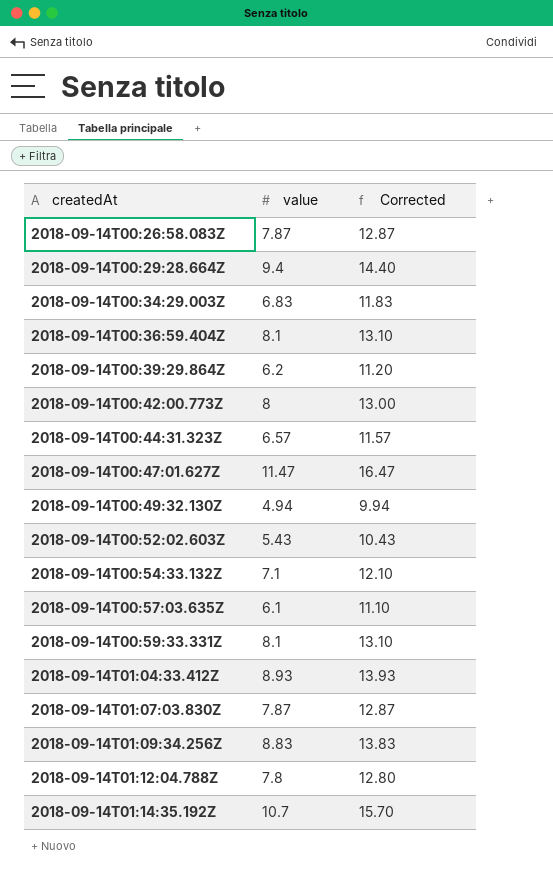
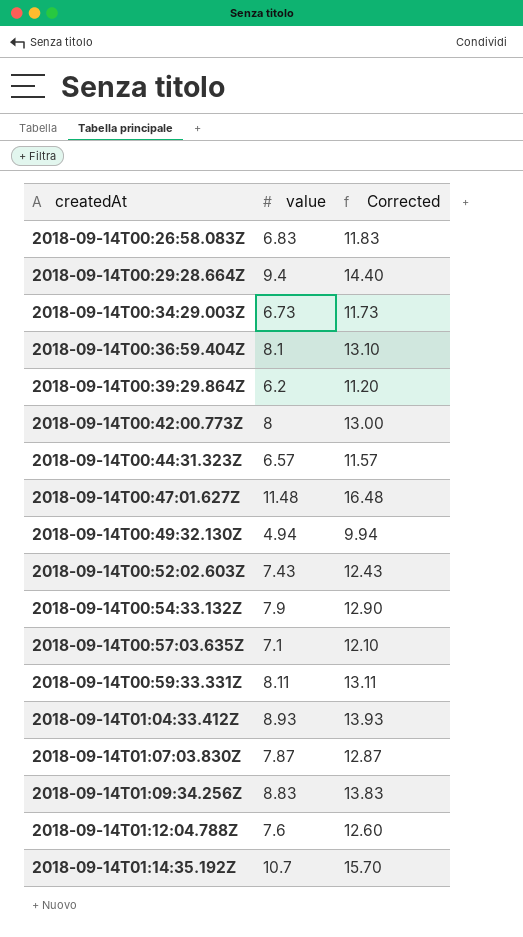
2018-09-14T00:26:58.083Z | value: 7.87 -> 6.83
2018-09-14T00:26:58.083Z | Corrected: 12.87 -> 11.83
2018-09-14T00:34:29.003Z | value: 6.83 -> 6.73
2018-09-14T00:34:29.003Z | Corrected: 11.83 -> 11.73
2018-09-14T00:47:01.627Z | value: 11.47 -> 11.48
2018-09-14T00:47:01.627Z | Corrected: 16.47 -> 16.48
2018-09-14T00:52:02.603Z | value: 5.43 -> 7.43
2018-09-14T00:52:02.603Z | Corrected: 10.43 -> 12.43
2018-09-14T00:54:33.132Z | value: 7.1 -> 7.9
2018-09-14T00:54:33.132Z | Corrected: 12.10 -> 12.90
2018-09-14T00:57:03.635Z | value: 6.1 -> 7.1
2018-09-14T00:57:03.635Z | Corrected: 11.10 -> 12.10
2018-09-14T00:59:33.331Z | value: 8.1 -> 8.11
2018-09-14T00:59:33.331Z | Corrected: 13.10 -> 13.11
2018-09-14T01:12:04.788Z | value: 7.8 -> 7.6
2018-09-14T01:12:04.788Z | Corrected: 12.80 -> 12.60

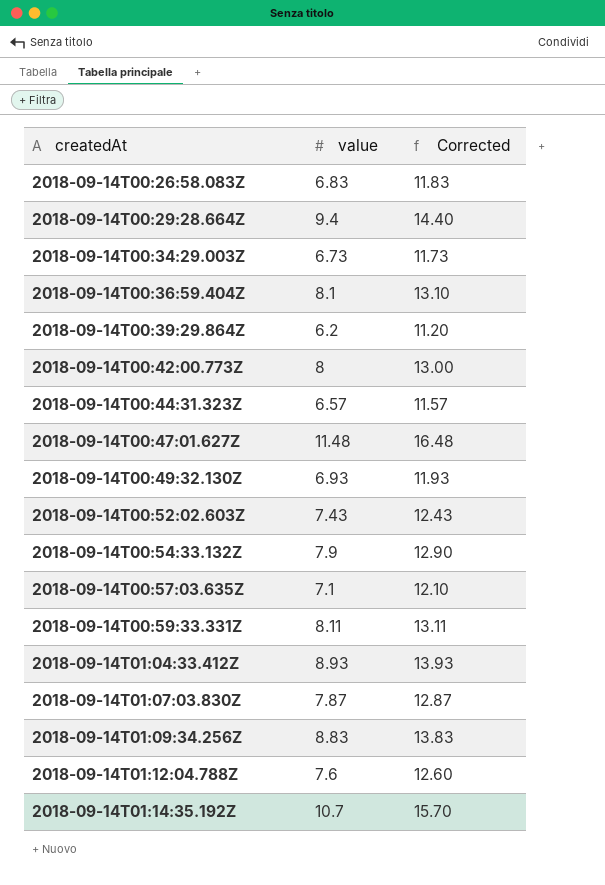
2018-09-14T00:49:32.130Z | value: 4.94 -> 6.93
2018-09-14T00:49:32.130Z | Corrected: 9.94 -> 11.93

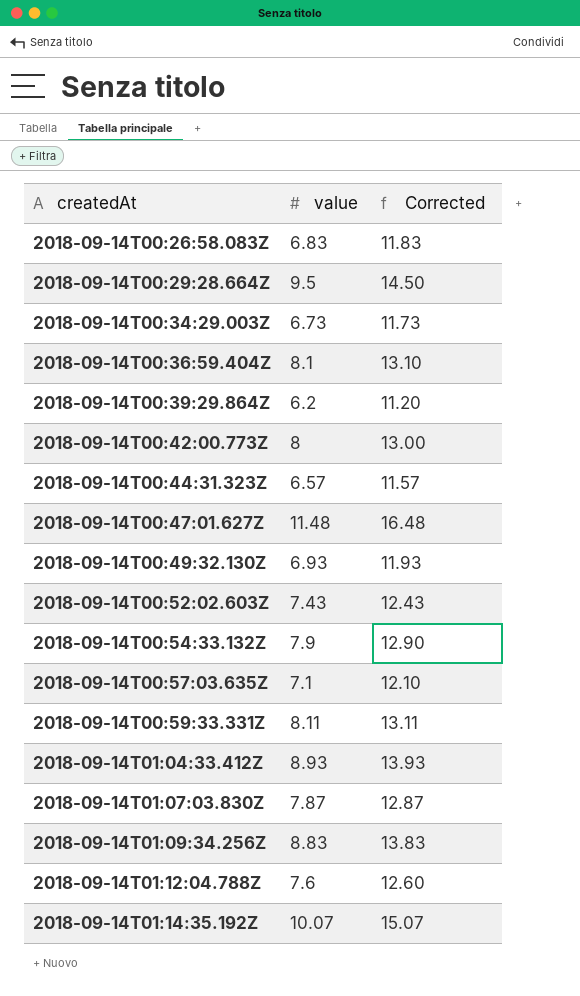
2018-09-14T00:29:28.664Z | value: 9.4 -> 9.5
2018-09-14T00:29:28.664Z | Corrected: 14.40 -> 14.50
2018-09-14T01:14:35.192Z | value: 10.7 -> 10.07
2018-09-14T01:14:35.192Z | Corrected: 15.70 -> 15.07

